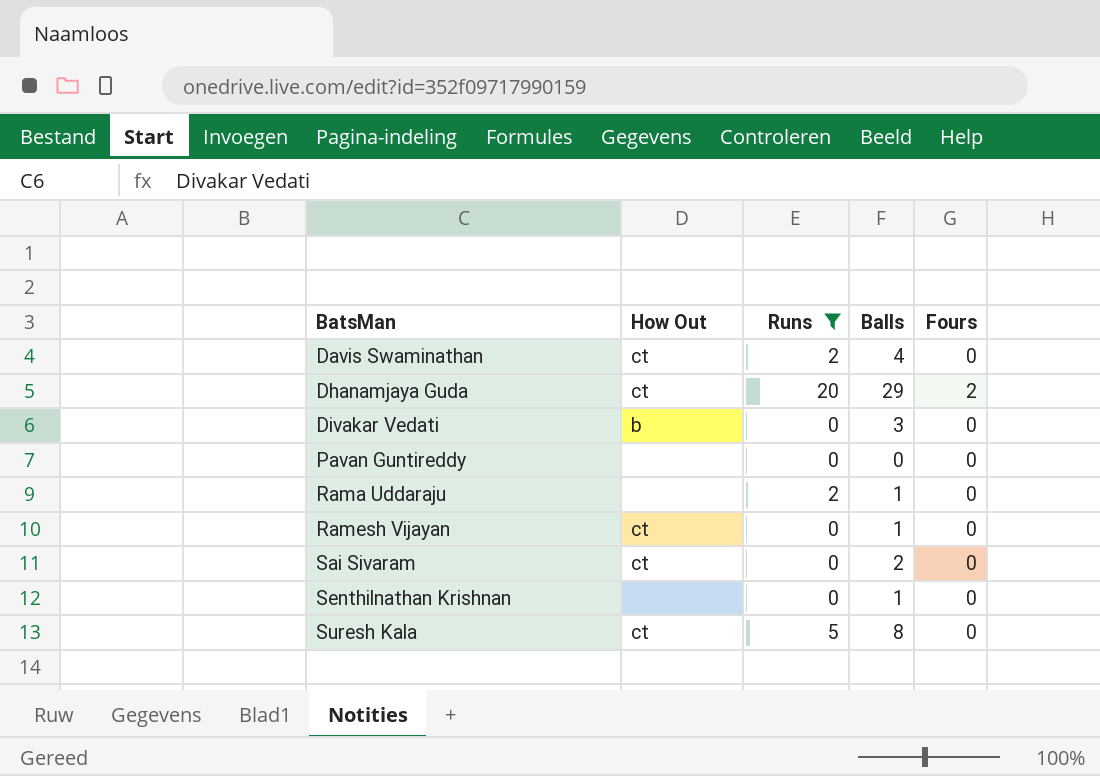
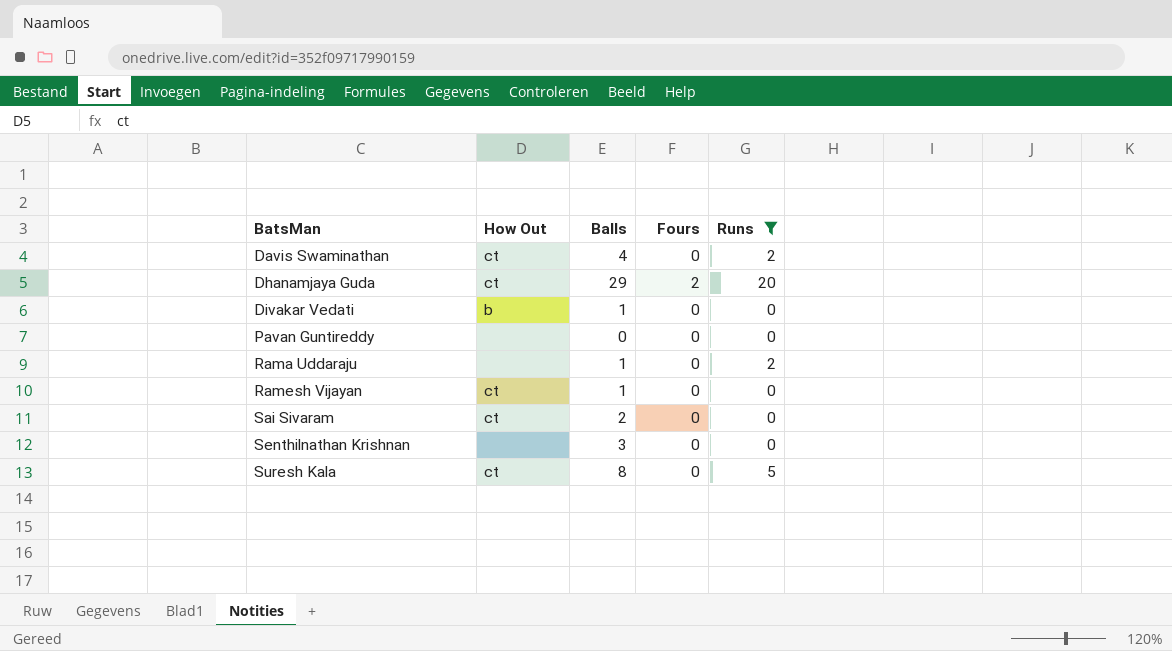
column Runs | position: 3 -> 5
Divakar Vedati | Balls: 3 -> 1
Senthilnathan Krishnan | Balls: 1 -> 3

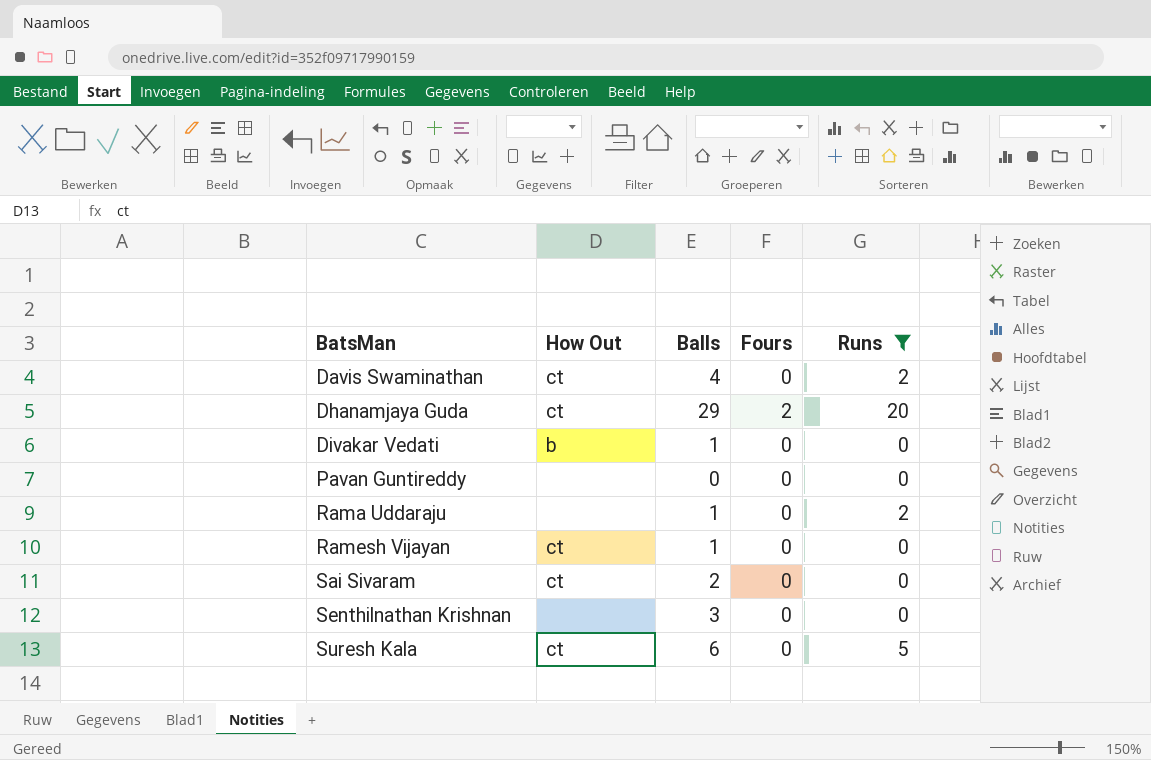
Suresh Kala | Balls: 8 -> 6

